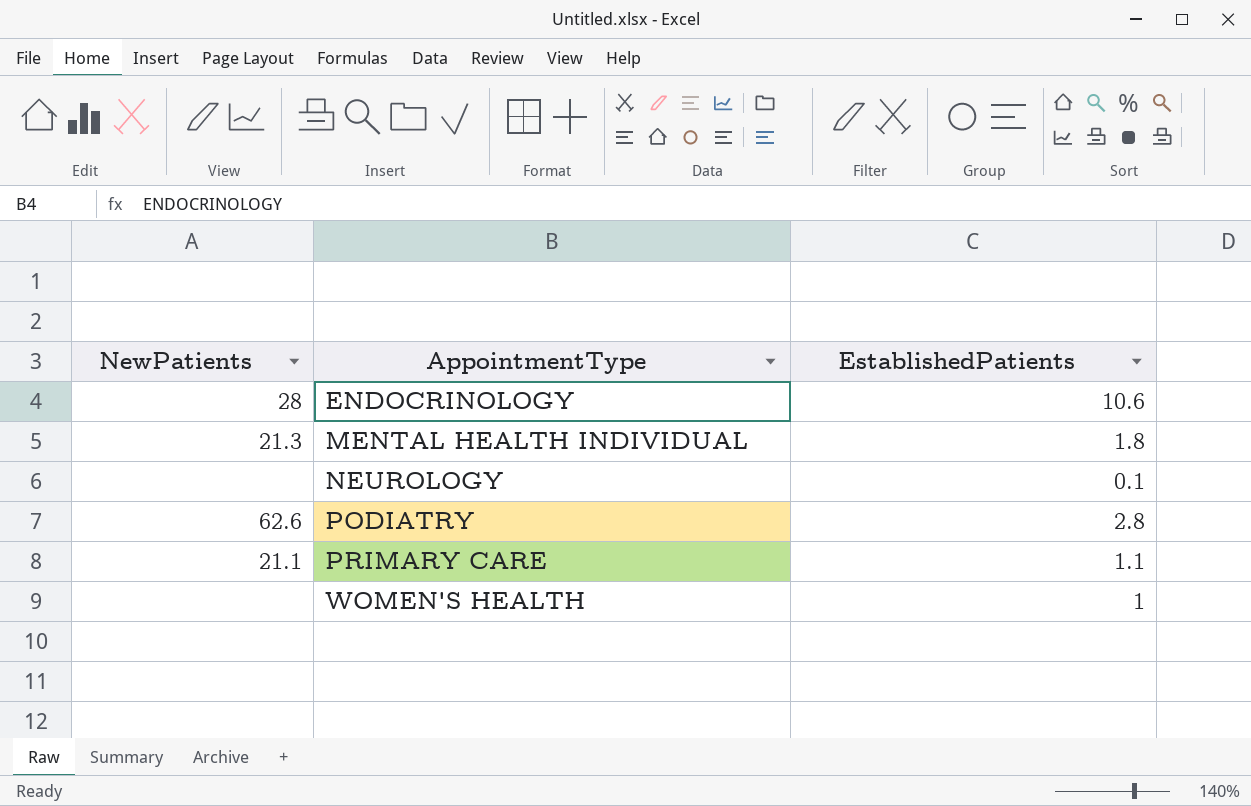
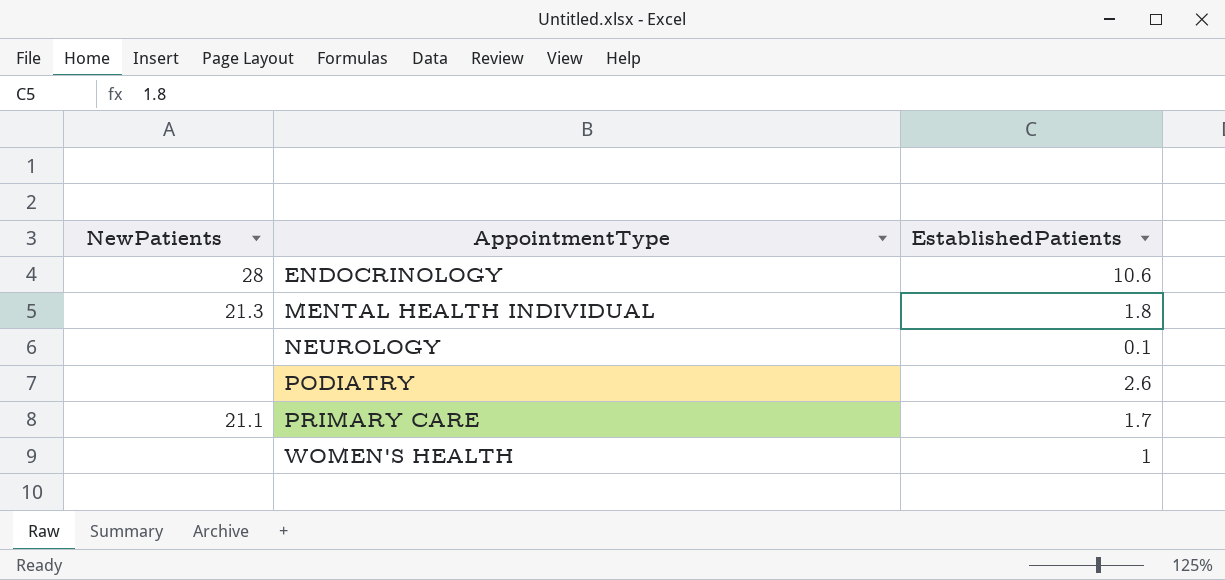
PODIATRY | NewPatients: 62.6 -> none
PODIATRY | EstablishedPatients: 2.8 -> 2.6
PRIMARY CARE | EstablishedPatients: 1.1 -> 1.7

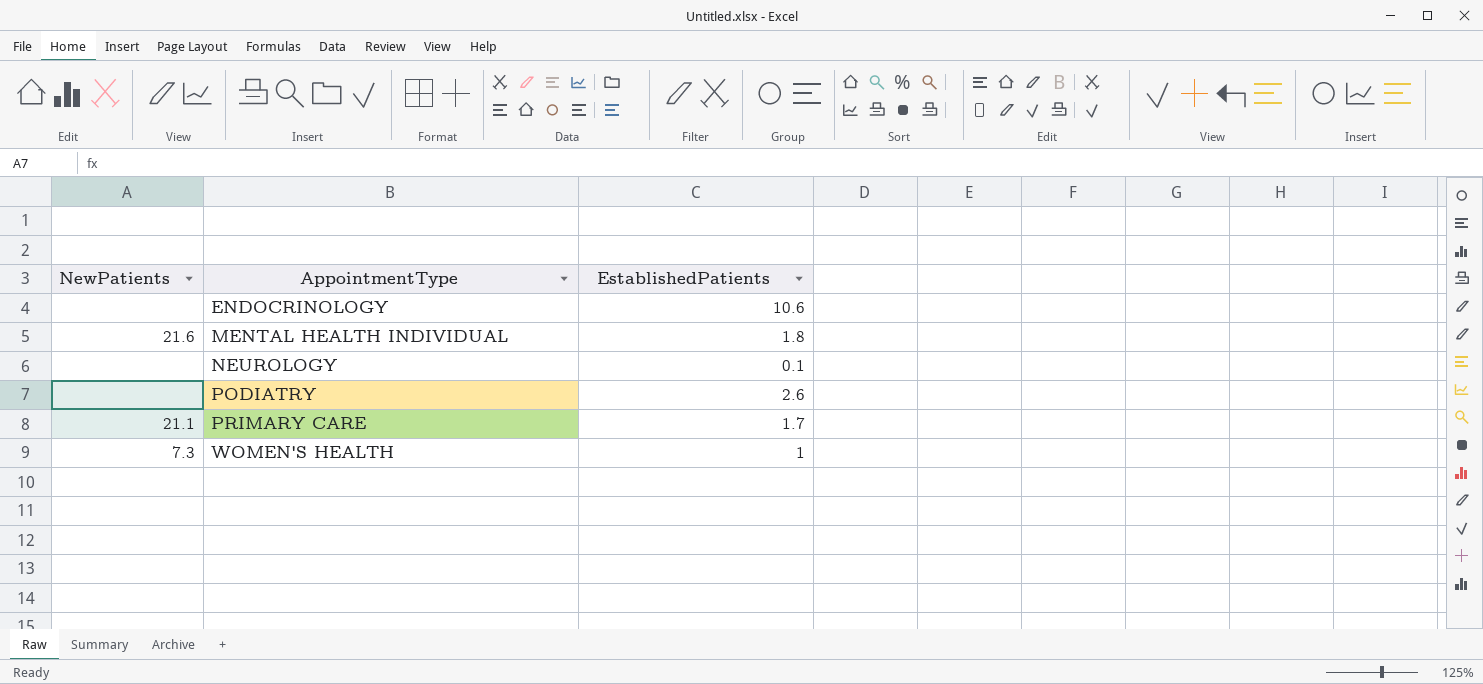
ENDOCRINOLOGY | NewPatients: 28 -> none
MENTAL HEALTH INDIVIDUAL | NewPatients: 21.3 -> 21.6
WOMEN'S HEALTH | NewPatients: none -> 7.3

